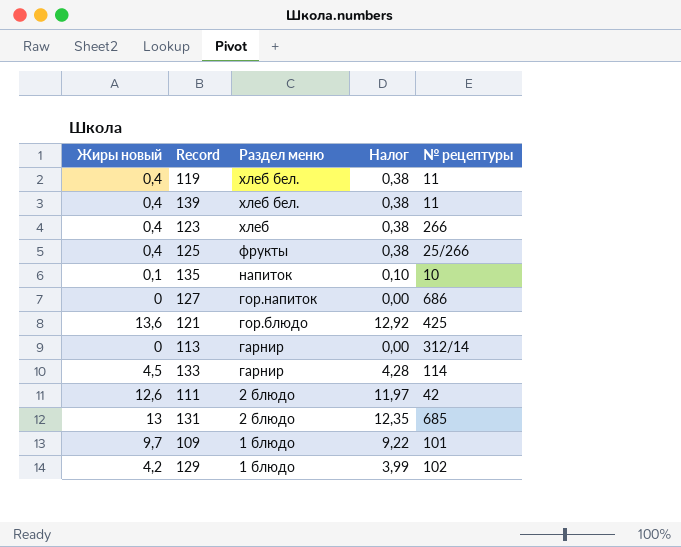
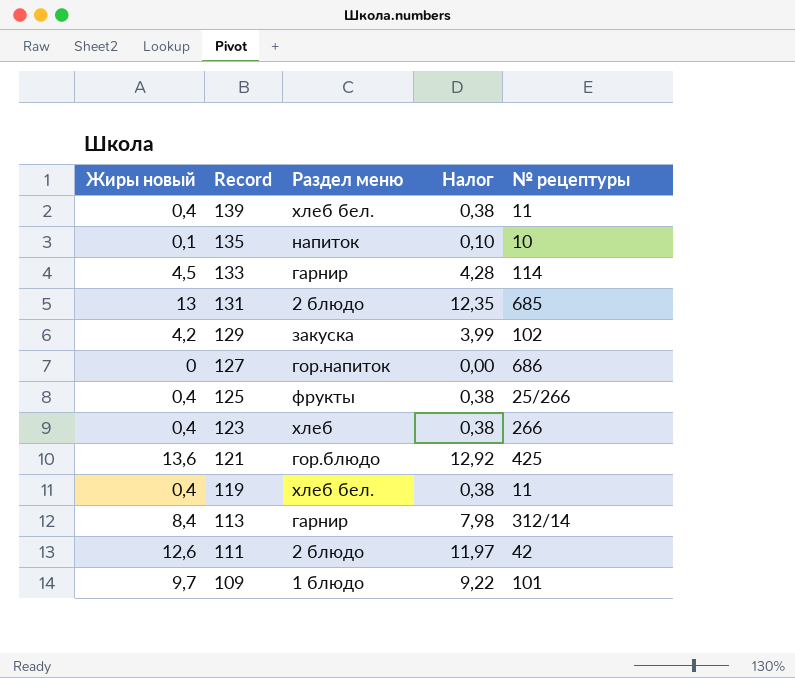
row order: Раздел меню descending -> Record descending
129 | Раздел меню: 1 блюдо -> закуска
113 | Жиры новый: 0 -> 8,4
113 | Налог: 0,00 -> 7,98

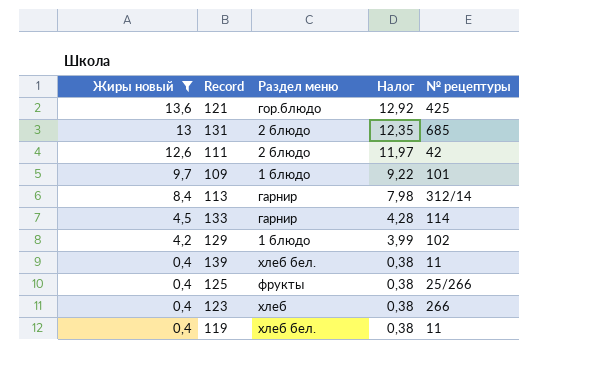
filter: none -> Жиры новый >= 0,4
row order: Record descending -> Жиры новый descending
129 | Раздел меню: закуска -> 1 блюдо

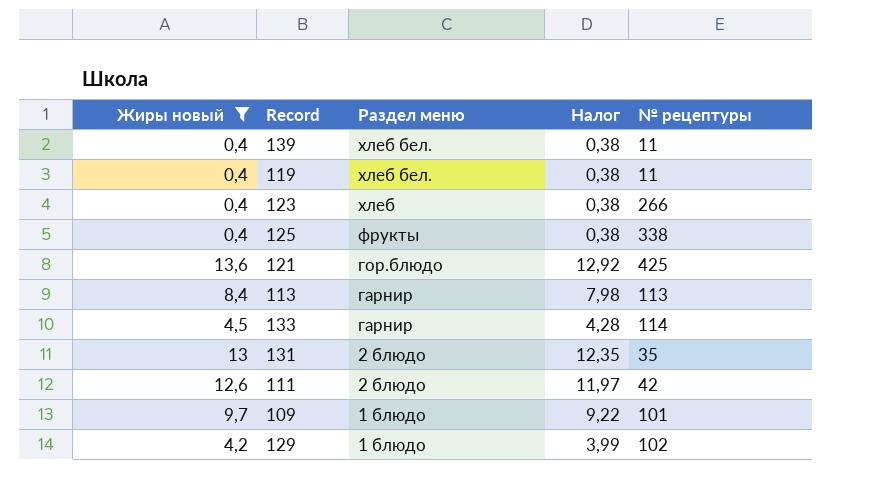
row order: Жиры новый descending -> Раздел меню descending
125 | № рецептуры: 25/266 -> 338
113 | № рецептуры: 312/14 -> 113
131 | № рецептуры: 685 -> 35

